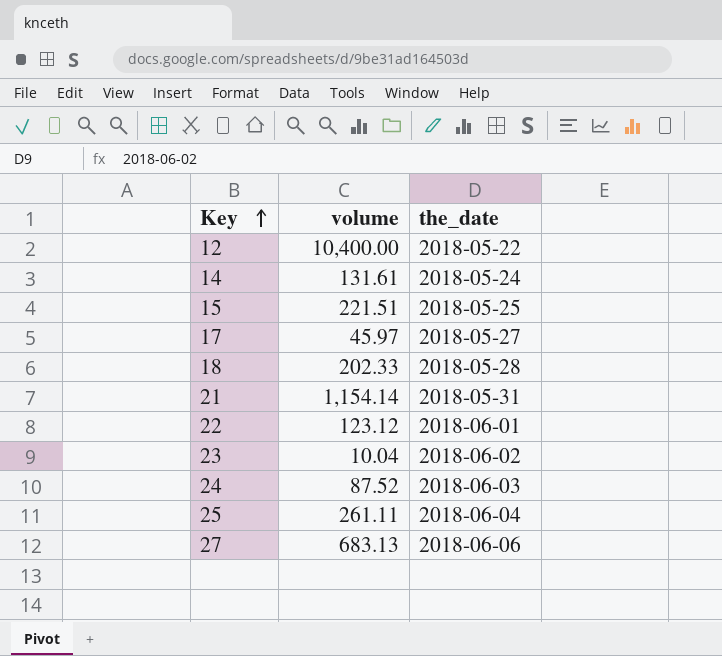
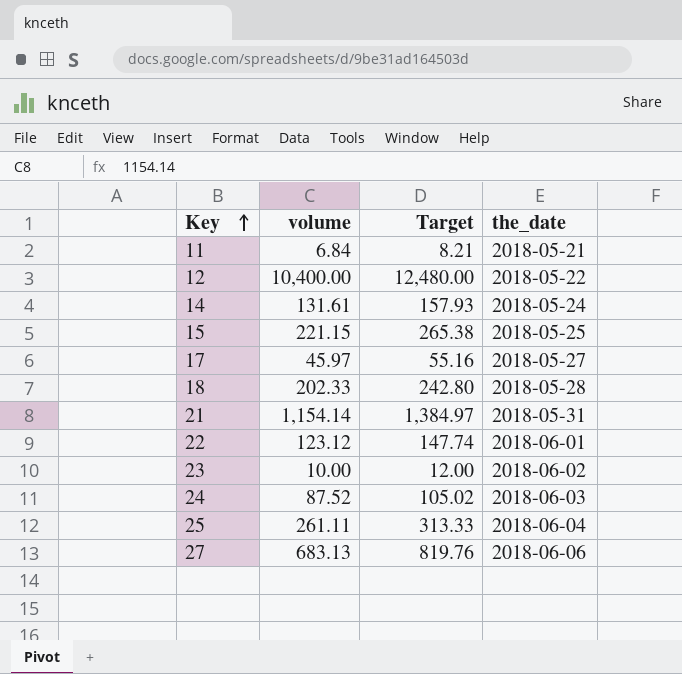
column Target | formula: none -> [volume] * 1.2
row 11: none -> 6.84 | 8.21 | 2018-05-21
15 | volume: 221.51 -> 221.15
23 | volume: 10.04 -> 10.00

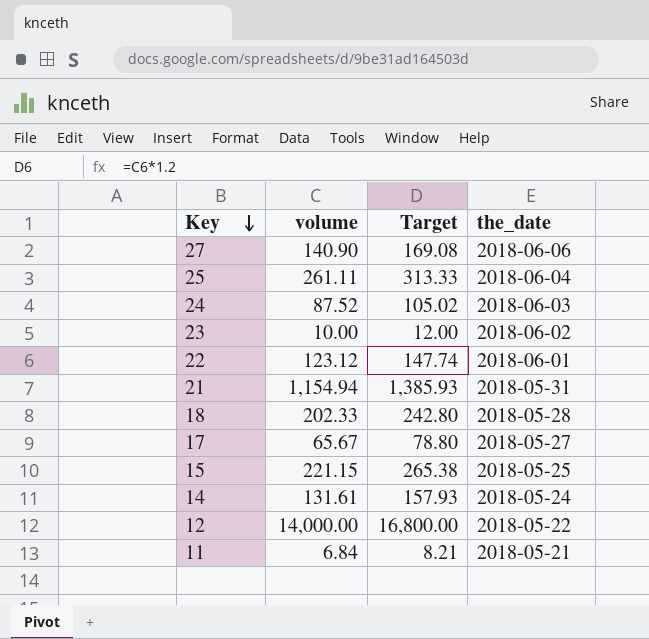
row order: Key ascending -> Key descending
27 | volume: 683.13 -> 140.90
27 | Target: 819.76 -> 169.08
21 | volume: 1,154.14 -> 1,154.94
21 | Target: 1,384.97 -> 1,385.93
17 | volume: 45.97 -> 65.67
17 | Target: 55.16 -> 78.80
12 | volume: 10,400.00 -> 14,000.00
12 | Target: 12,480.00 -> 16,800.00

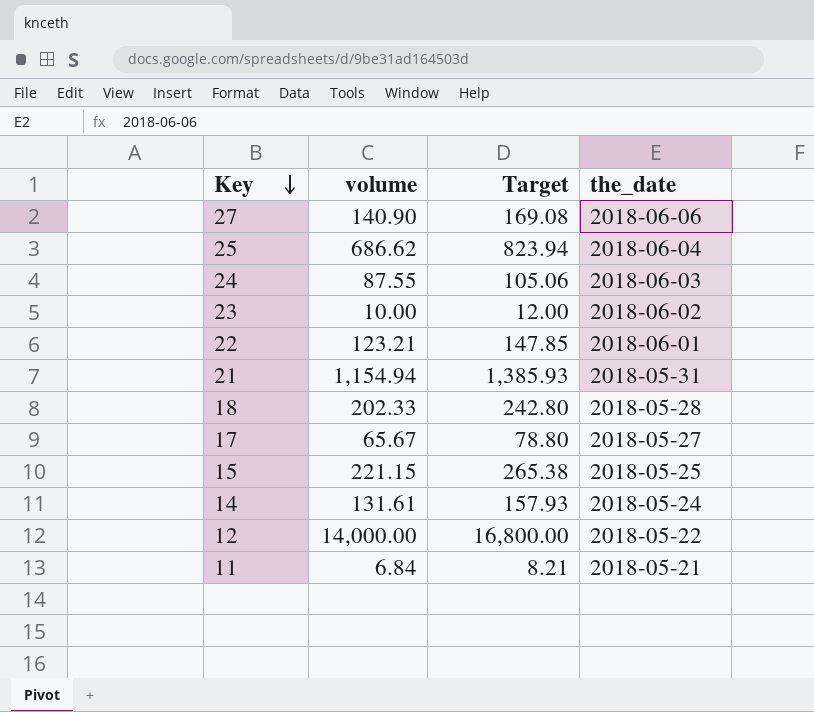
25 | volume: 261.11 -> 686.62
25 | Target: 313.33 -> 823.94
24 | volume: 87.52 -> 87.55
24 | Target: 105.02 -> 105.06
22 | volume: 123.12 -> 123.21
22 | Target: 147.74 -> 147.85

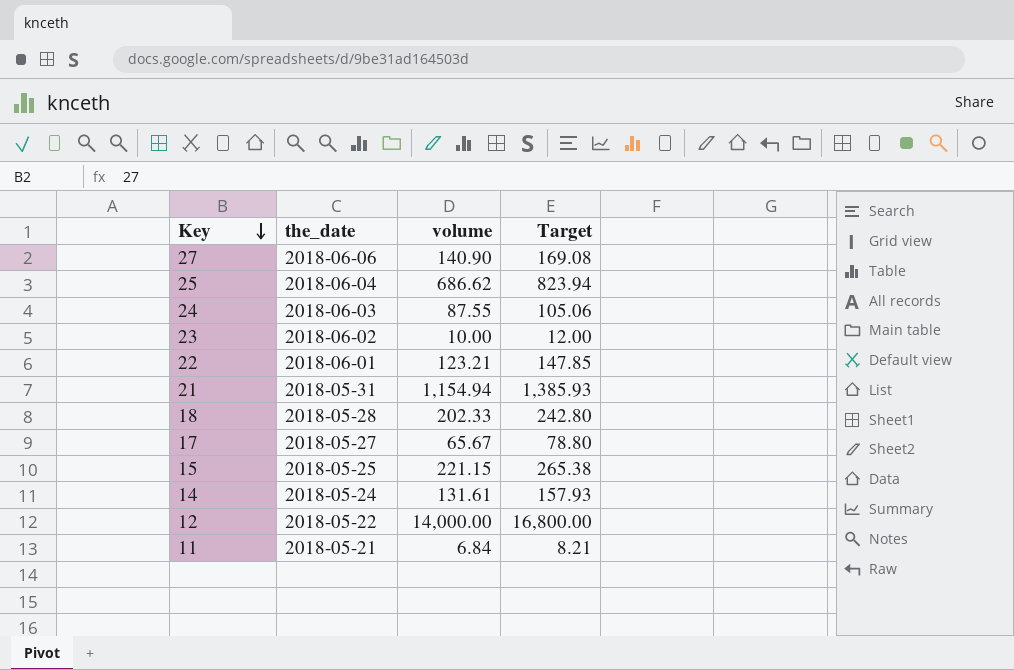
column the_date | position: 4 -> 2

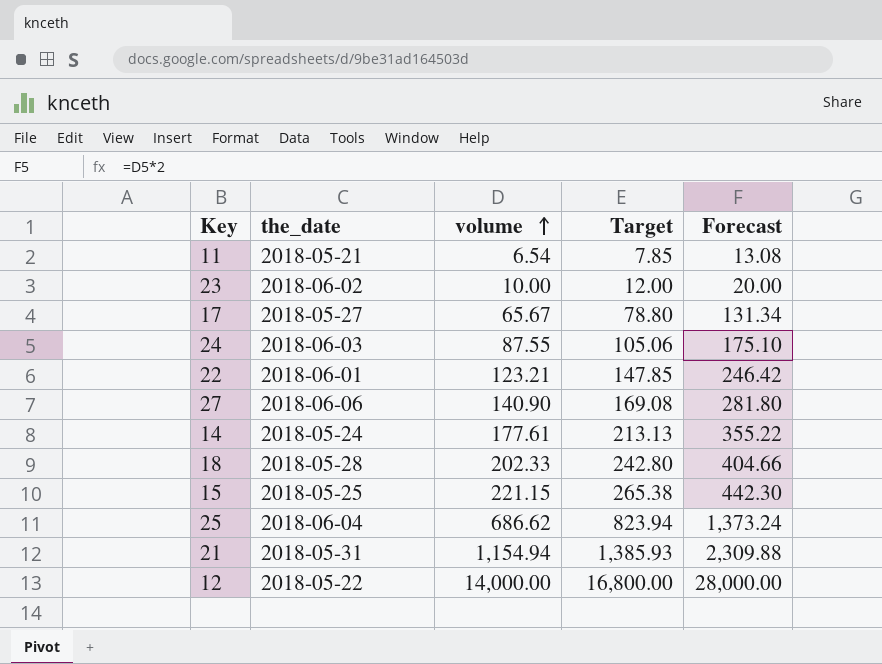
row order: Key descending -> volume ascending
column Forecast | formula: none -> [volume] * 2
11 | volume: 6.84 -> 6.54
11 | Target: 8.21 -> 7.85
14 | volume: 131.61 -> 177.61
14 | Target: 157.93 -> 213.13

